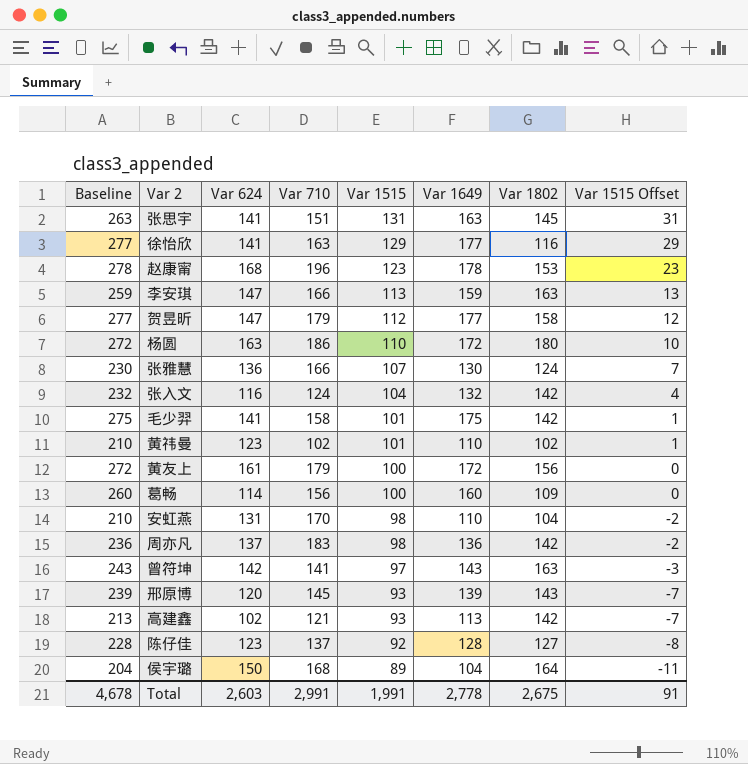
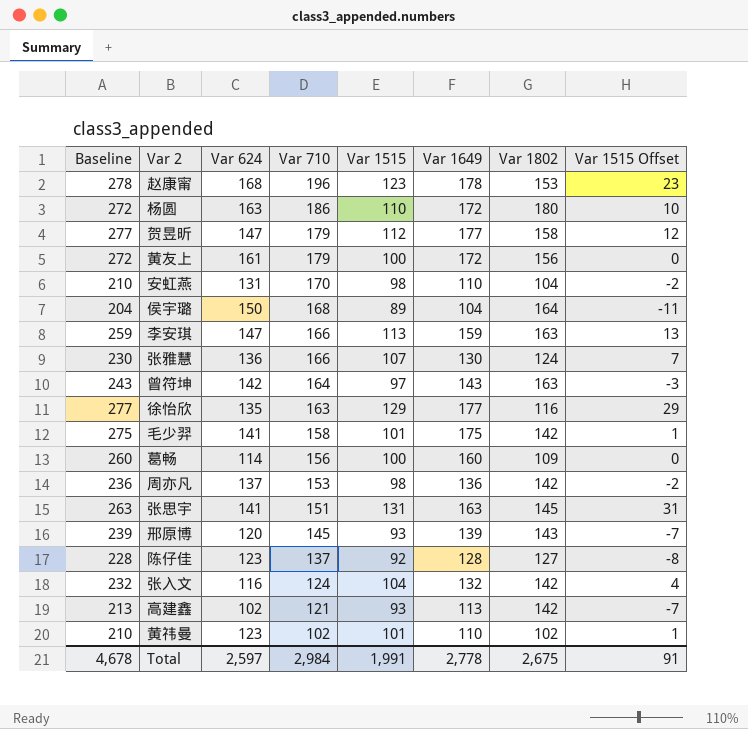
row order: Var 1515 descending -> Var 710 descending
曾符坤 | Var 710: 141 -> 164
徐怡欣 | Var 624: 141 -> 135
周亦凡 | Var 710: 183 -> 153
Total | Var 624: 2,603 -> 2,597
Total | Var 710: 2,991 -> 2,984

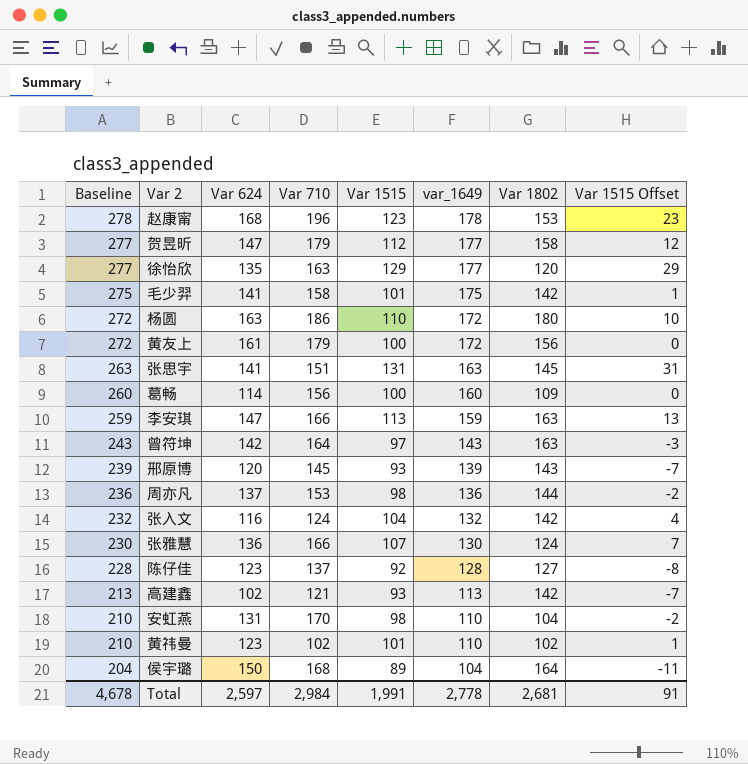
row order: Var 710 descending -> Baseline descending
column name: Var 1649 -> var_1649
徐怡欣 | Var 1802: 116 -> 120
周亦凡 | Var 1802: 142 -> 144
Total | Var 1802: 2,675 -> 2,681

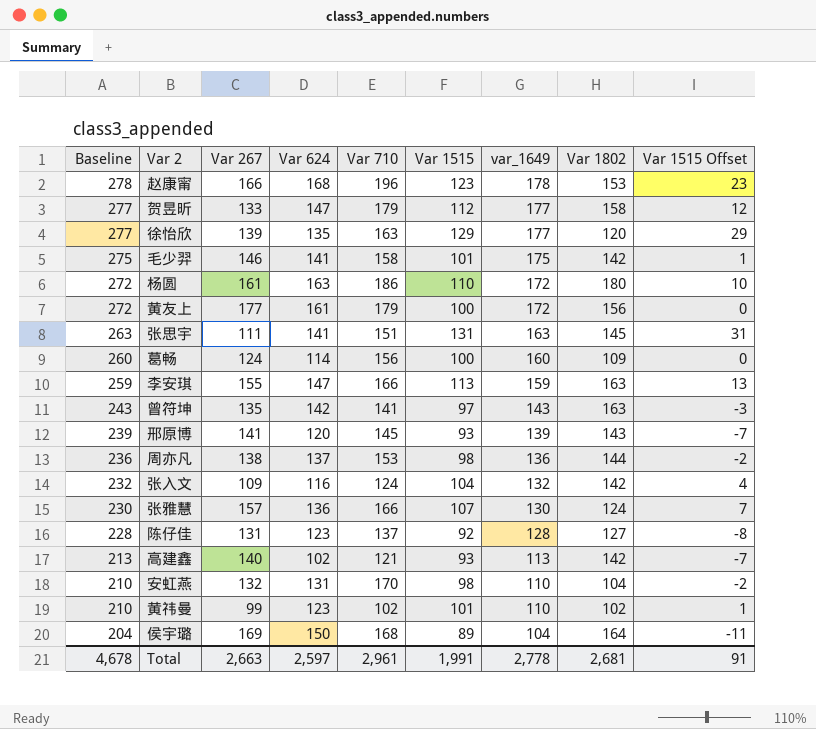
column Var 267 | position: none -> 3
曾符坤 | Var 710: 164 -> 141
Total | Var 710: 2,984 -> 2,961

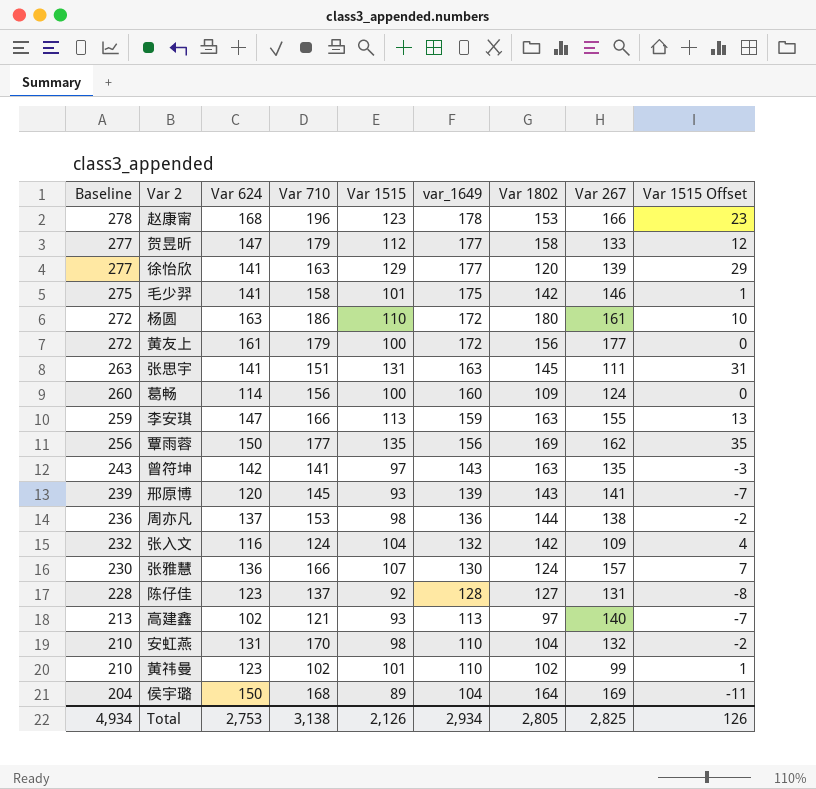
column Var 267 | position: 3 -> 8
徐怡欣 | Var 624: 135 -> 141
row 覃雨蓉: none -> 256 | 150 | 177 | 135 | 156 | 169 | 162 | 35
高建鑫 | Var 1802: 142 -> 97
Total | Baseline: 4,678 -> 4,934
Total | Var 624: 2,597 -> 2,753
Total | Var 710: 2,961 -> 3,138
Total | Var 1515: 1,991 -> 2,126
Total | var_1649: 2,778 -> 2,934
Total | Var 1802: 2,681 -> 2,805
Total | Var 267: 2,663 -> 2,825
Total | Var 1515 Offset: 91 -> 126

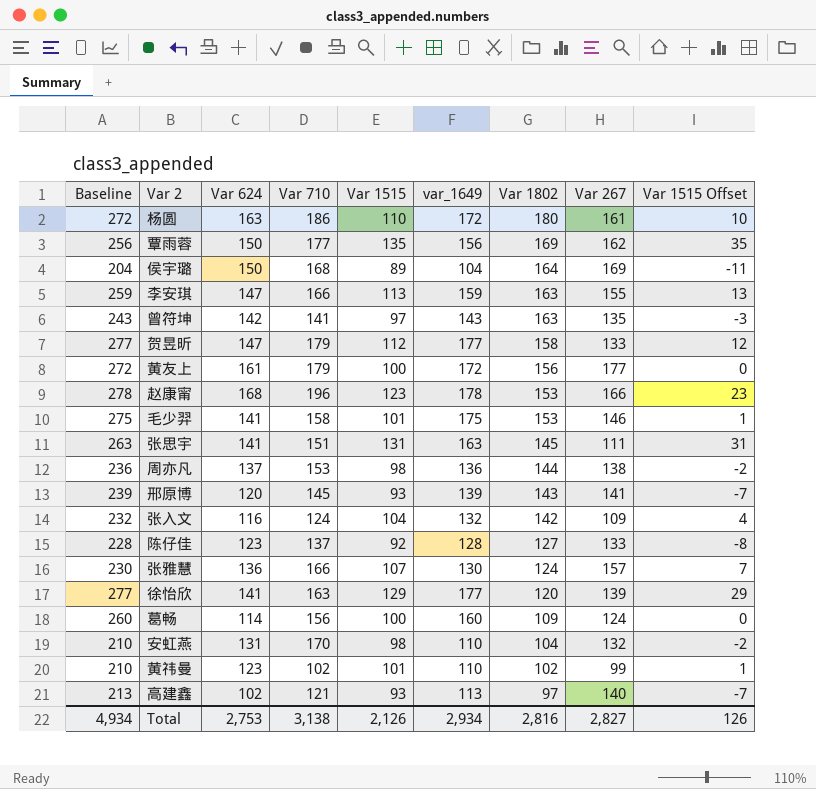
row order: Baseline descending -> Var 1802 descending
毛少羿 | Var 1802: 142 -> 153
陈仔佳 | Var 267: 131 -> 133
Total | Var 1802: 2,805 -> 2,816
Total | Var 267: 2,825 -> 2,827

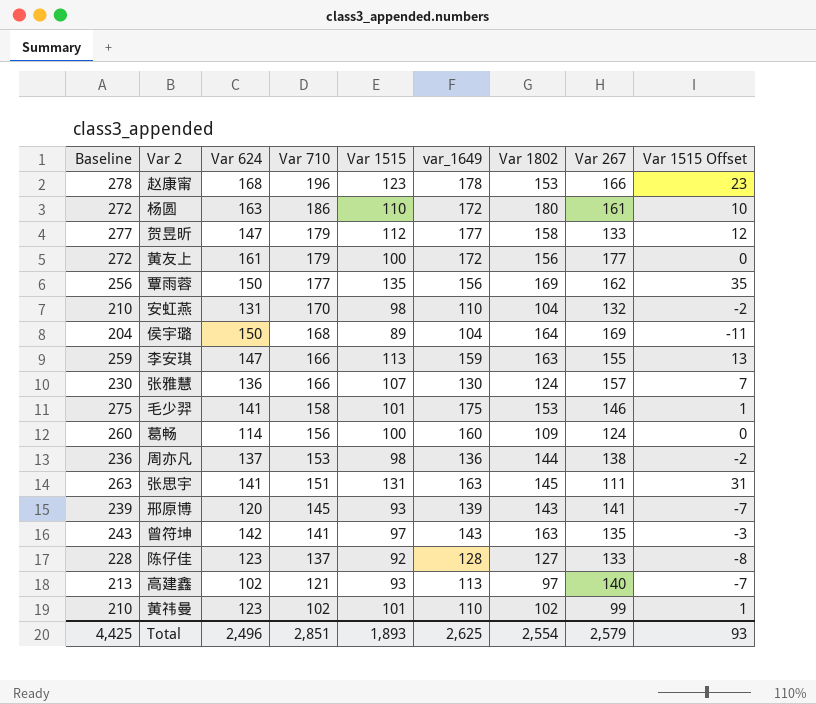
row order: Var 1802 descending -> Var 710 descending
row 张入文: 232 | 116 | 124 | 104 | 132 | 142 | 109 | 4 -> none
row 徐怡欣: 277 | 141 | 163 | 129 | 177 | 120 | 139 | 29 -> none
Total | Baseline: 4,934 -> 4,425
Total | Var 624: 2,753 -> 2,496
Total | Var 710: 3,138 -> 2,851
Total | Var 1515: 2,126 -> 1,893
Total | var_1649: 2,934 -> 2,625
Total | Var 1802: 2,816 -> 2,554
Total | Var 267: 2,827 -> 2,579
Total | Var 1515 Offset: 126 -> 93

